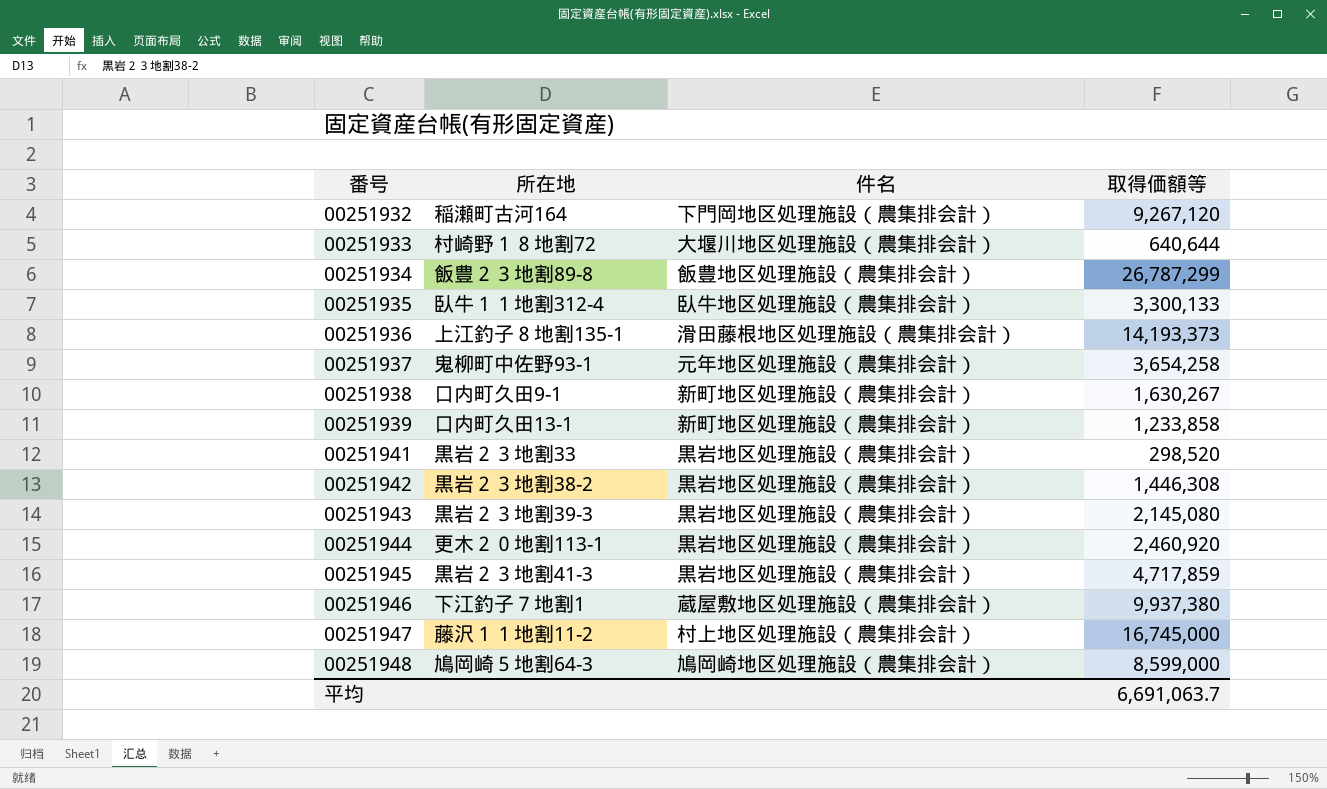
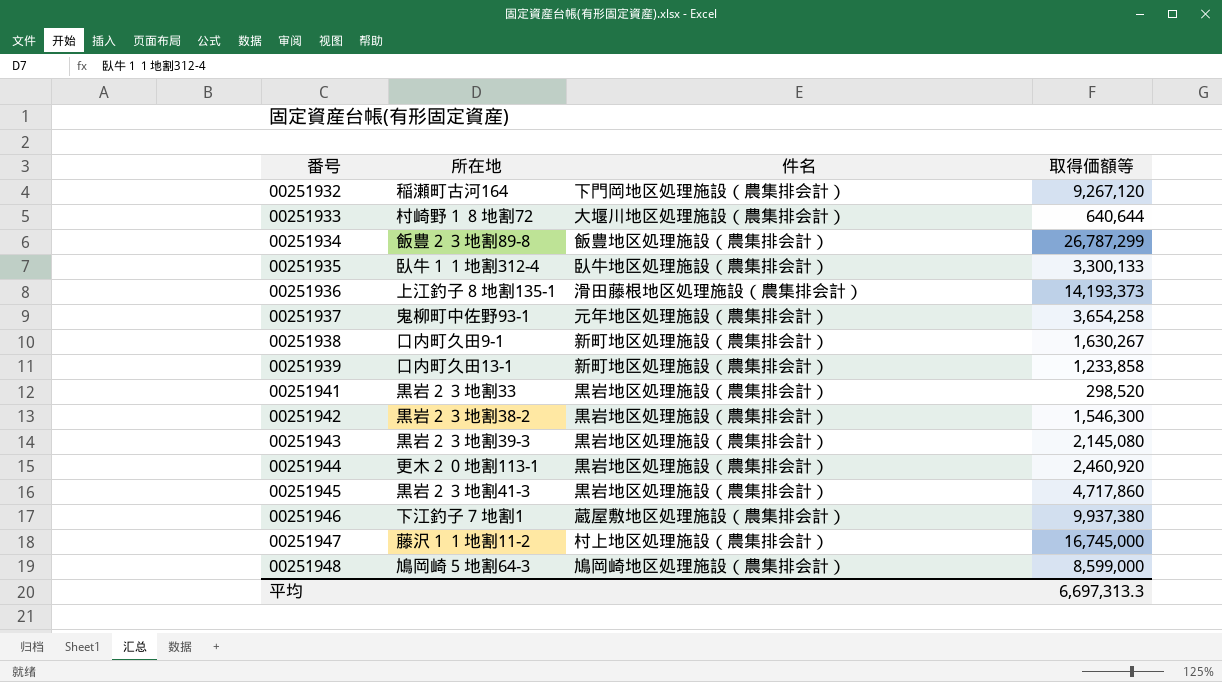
00251942 | 取得価額等: 1,446,308 -> 1,546,300
00251945 | 取得価額等: 4,717,859 -> 4,717,860
平均 | 取得価額等: 6,691,063.7 -> 6,697,313.3

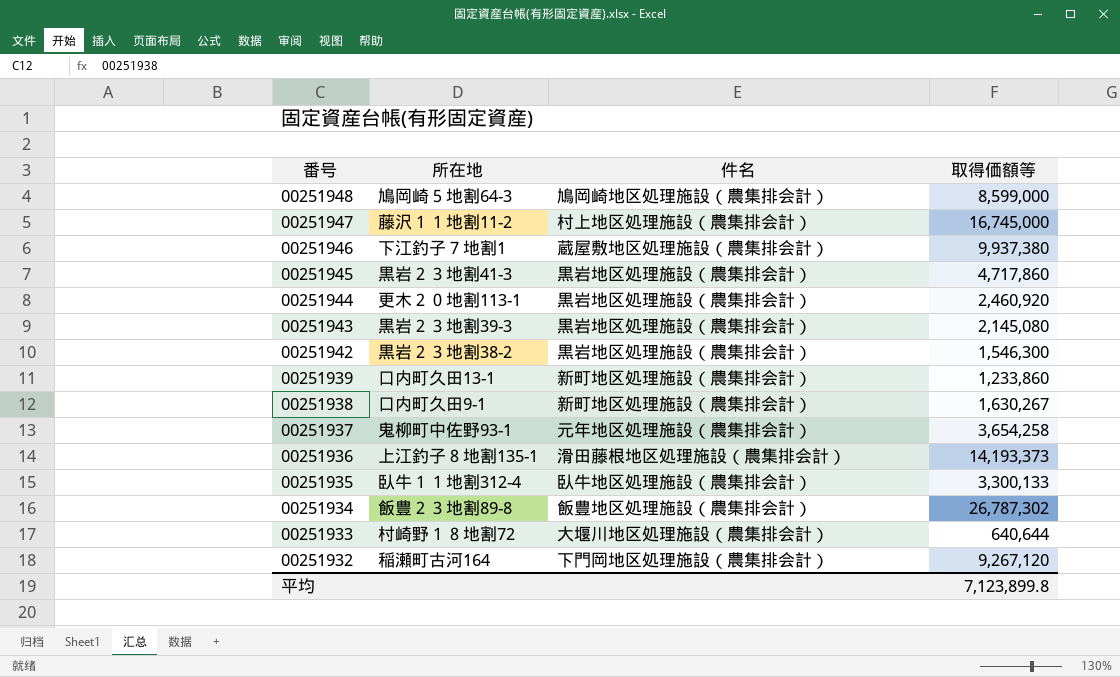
row order: 番号 ascending -> 番号 descending
row 00251941: 黒岩２３地割33 | 黒岩地区処理施設（農集排会計） | 298,520 -> none
00251939 | 取得価額等: 1,233,858 -> 1,233,860
00251934 | 取得価額等: 26,787,299 -> 26,787,302
平均 | 取得価額等: 6,697,313.3 -> 7,123,899.8

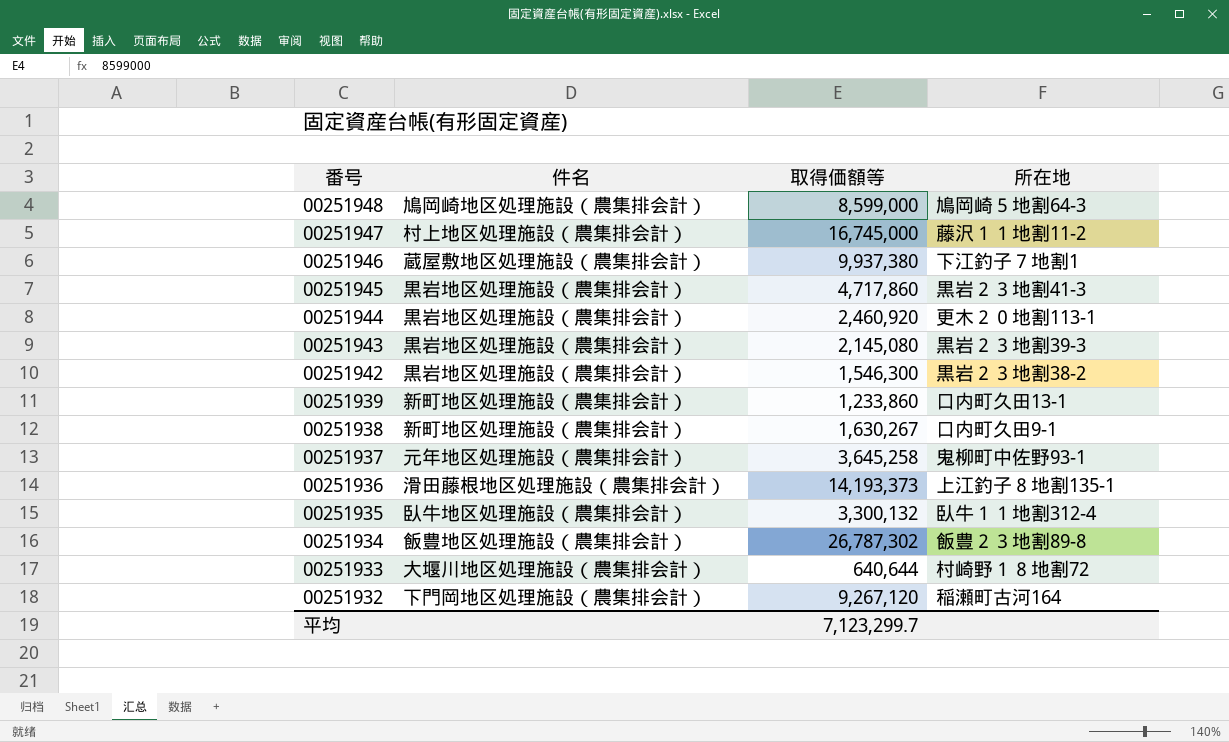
column 所在地 | position: 2 -> 4
00251937 | 取得価額等: 3,654,258 -> 3,645,258
00251935 | 取得価額等: 3,300,133 -> 3,300,132
平均 | 取得価額等: 7,123,899.8 -> 7,123,299.7

